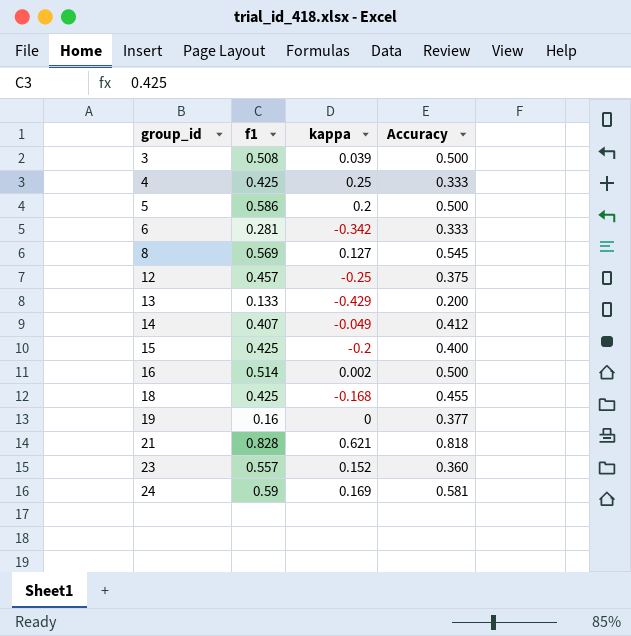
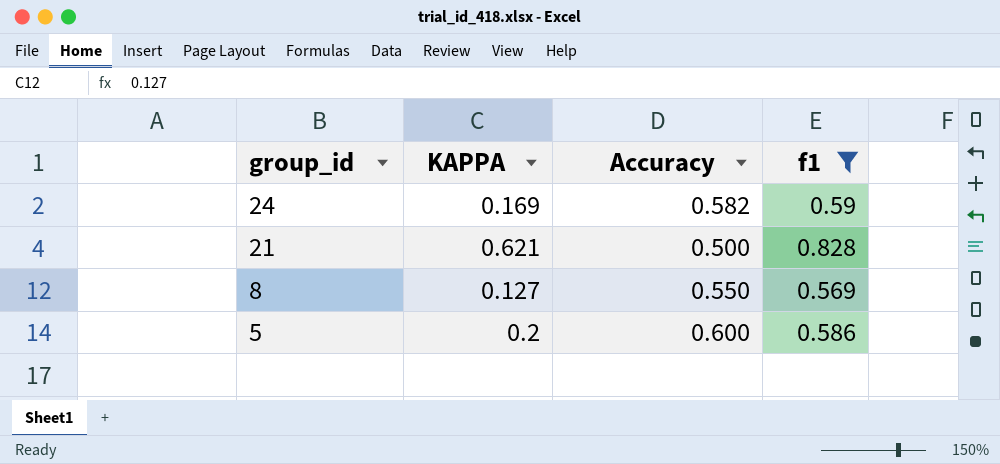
filter: none -> f1 >= 0.569
row order: group_id ascending -> group_id descending
column name: kappa -> KAPPA
column f1 | position: 2 -> 4
24 | Accuracy: 0.581 -> 0.582
21 | Accuracy: 0.818 -> 0.500
8 | Accuracy: 0.545 -> 0.550
5 | Accuracy: 0.500 -> 0.600

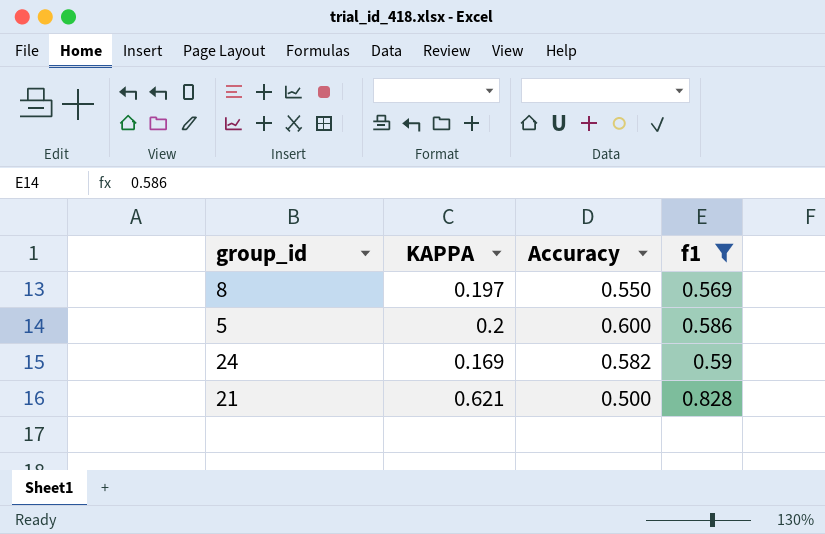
row order: group_id descending -> f1 ascending
8 | KAPPA: 0.127 -> 0.197

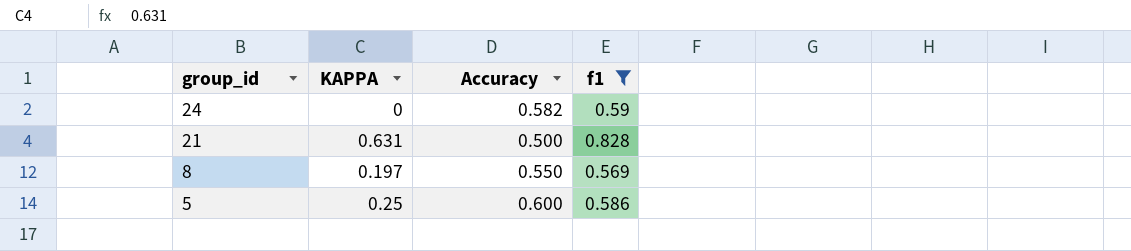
row order: f1 ascending -> group_id descending
24 | KAPPA: 0.169 -> 0
21 | KAPPA: 0.621 -> 0.631
5 | KAPPA: 0.2 -> 0.25

